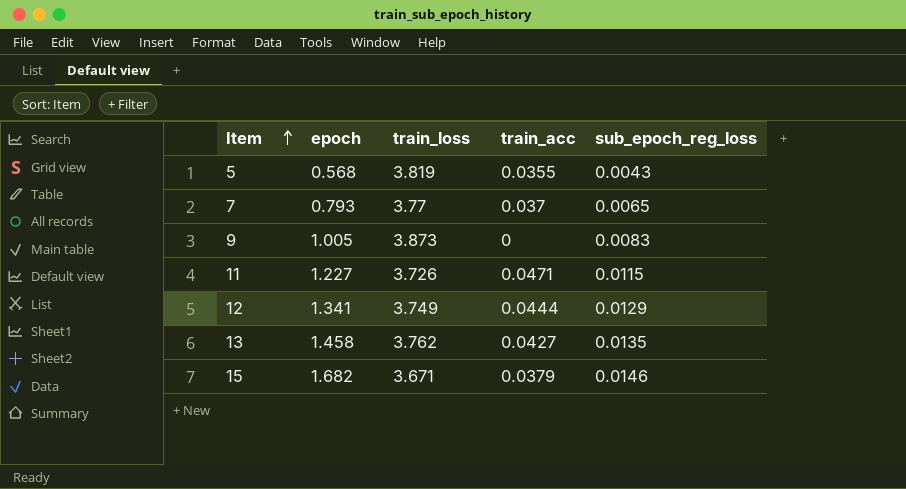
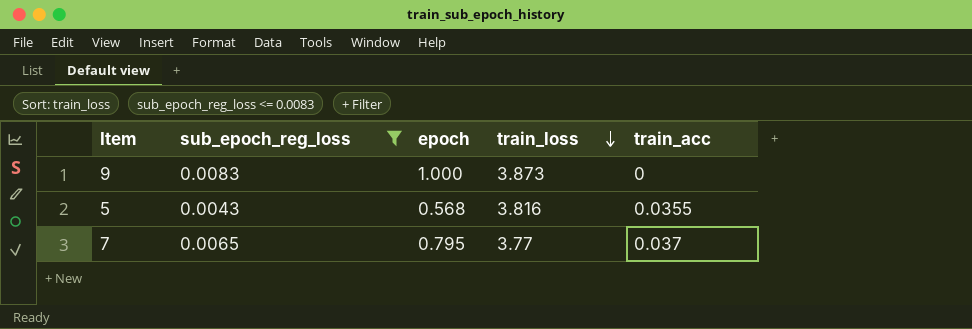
filter: none -> sub_epoch_reg_loss <= 0.0083
row order: Item ascending -> train_loss descending
column sub_epoch_reg_loss | position: 5 -> 2
9 | epoch: 1.005 -> 1.000
5 | train_loss: 3.819 -> 3.816
7 | epoch: 0.793 -> 0.795

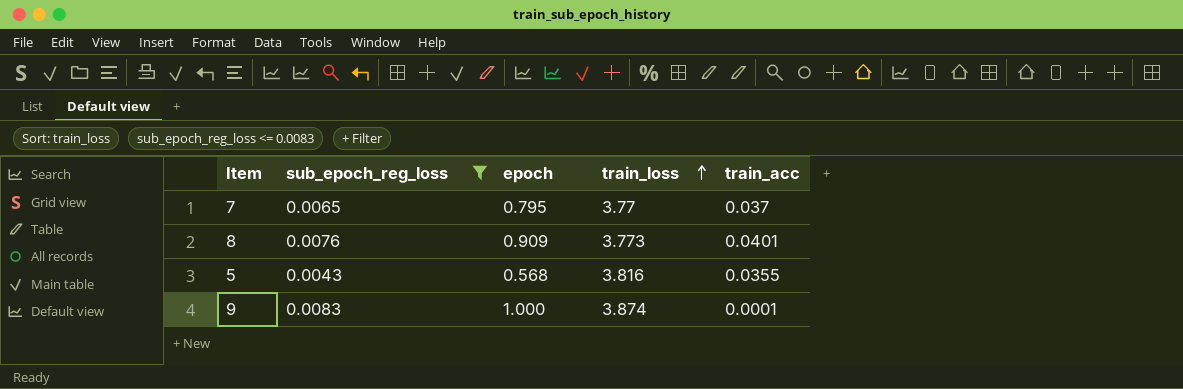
row order: train_loss descending -> train_loss ascending
row 8: none -> 0.0076 | 0.909 | 3.773 | 0.0401
9 | train_loss: 3.873 -> 3.874
9 | train_acc: 0 -> 0.0001

